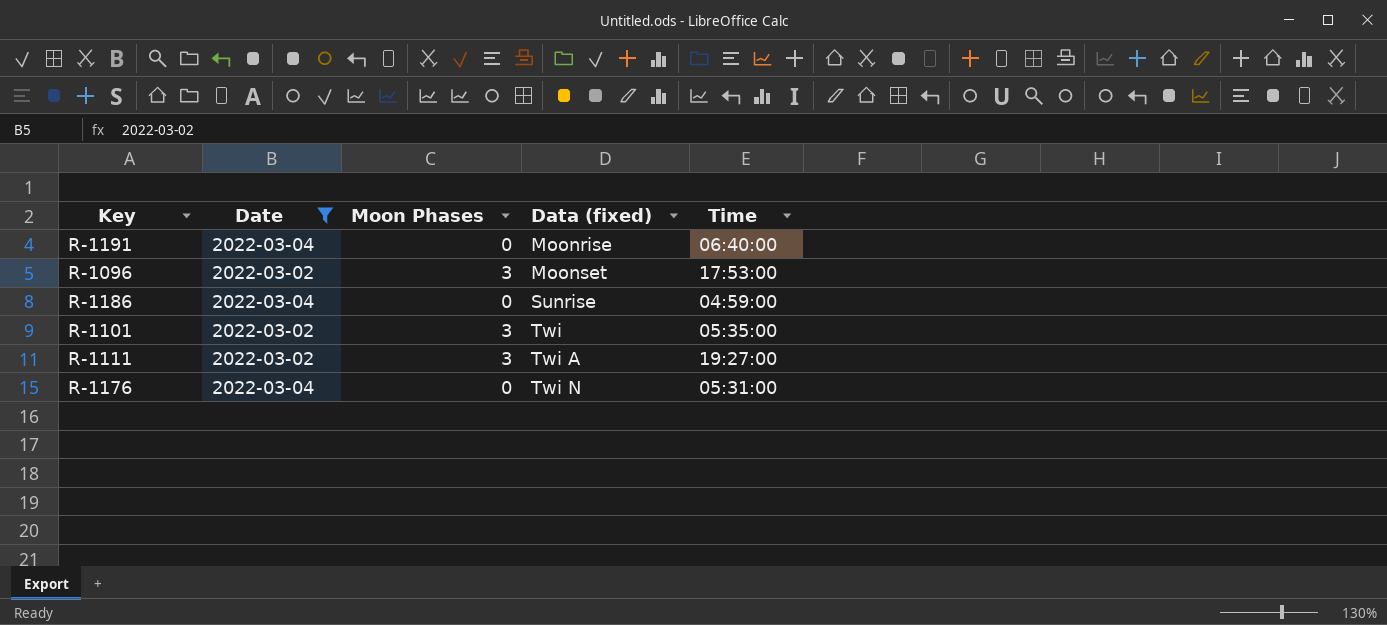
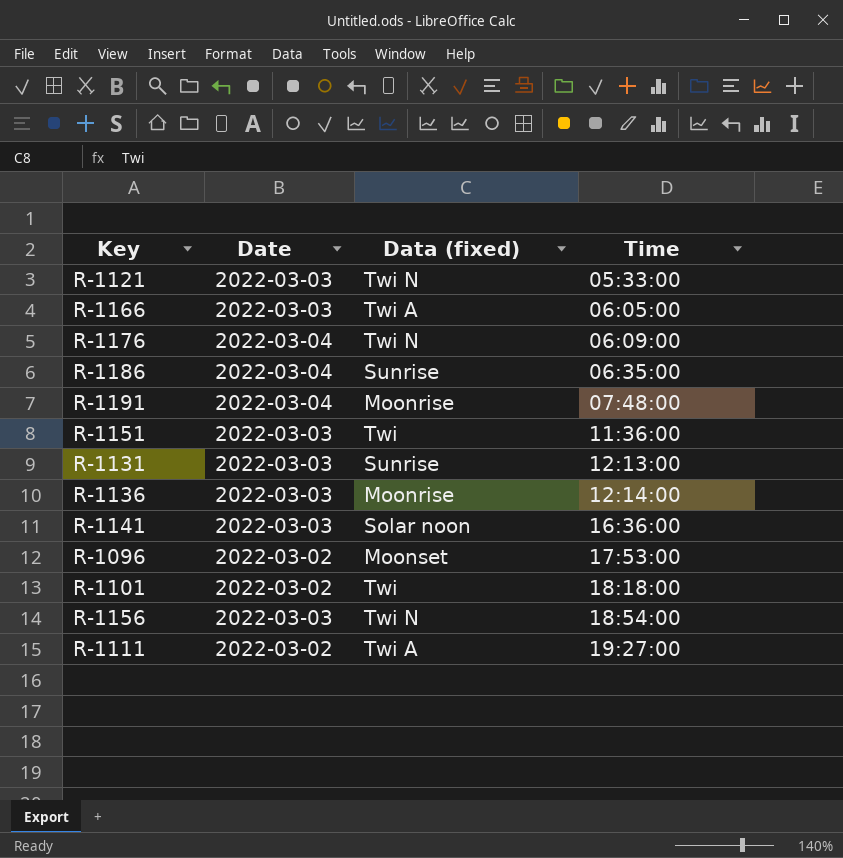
filter: Date != 2022-03-03 -> none
row order: Data (fixed) ascending -> Time ascending
column Moon Phases | position: 3 -> none
R-1176 | Time: 05:31:00 -> 06:09:00
R-1186 | Time: 04:59:00 -> 06:35:00
R-1191 | Time: 06:40:00 -> 07:48:00
R-1101 | Time: 05:35:00 -> 18:18:00

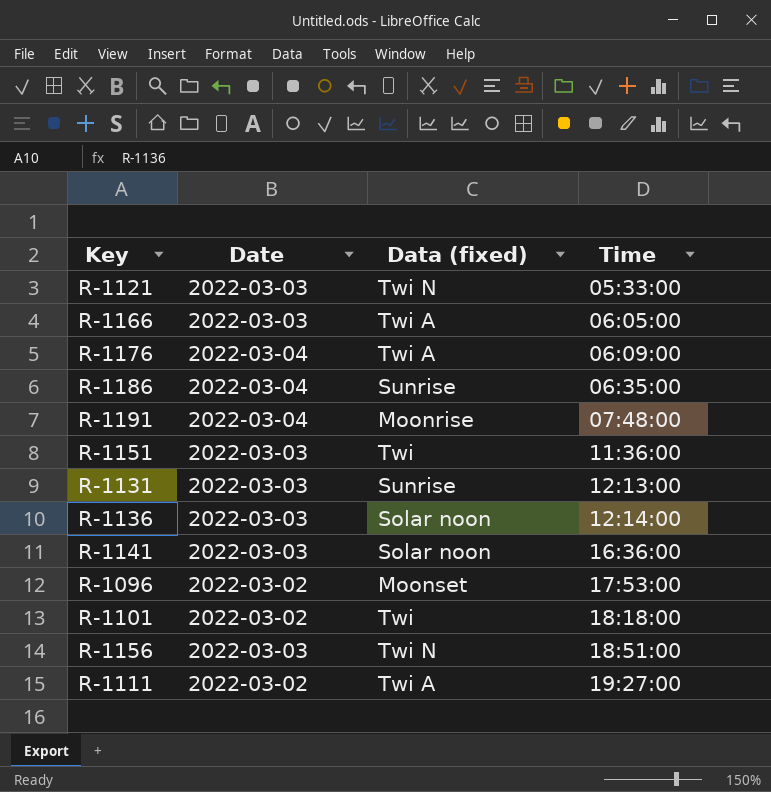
R-1176 | Data (fixed): Twi N -> Twi A
R-1136 | Data (fixed): Moonrise -> Solar noon
R-1156 | Time: 18:54:00 -> 18:51:00

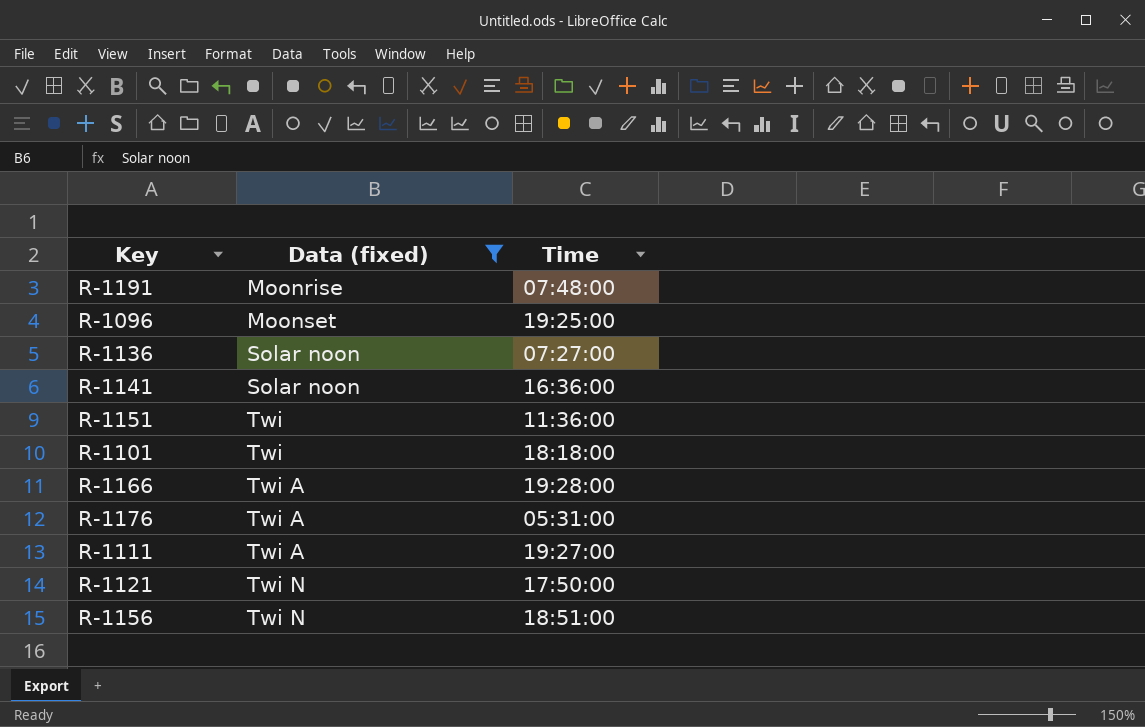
filter: none -> Data (fixed) != Sunrise
row order: Time ascending -> Data (fixed) ascending
column Date | position: 2 -> none
R-1096 | Time: 17:53:00 -> 19:25:00
R-1136 | Time: 12:14:00 -> 07:27:00
R-1166 | Time: 06:05:00 -> 19:28:00
R-1176 | Time: 06:09:00 -> 05:31:00
R-1121 | Time: 05:33:00 -> 17:50:00

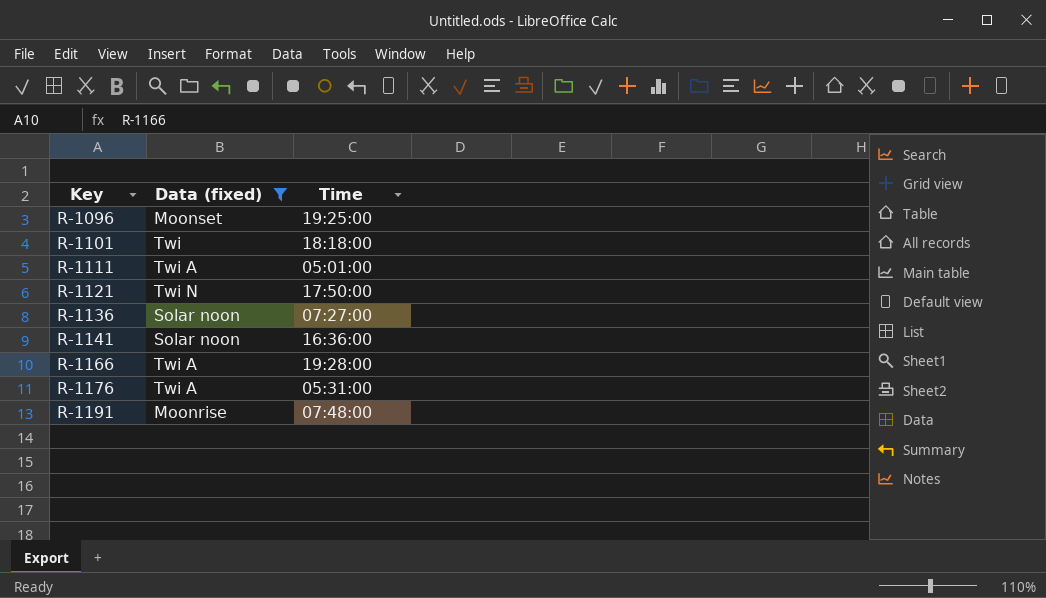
row order: Data (fixed) ascending -> Key ascending
row R-1151: Twi | 11:36:00 -> none
row R-1156: Twi N | 18:51:00 -> none
R-1111 | Time: 19:27:00 -> 05:01:00

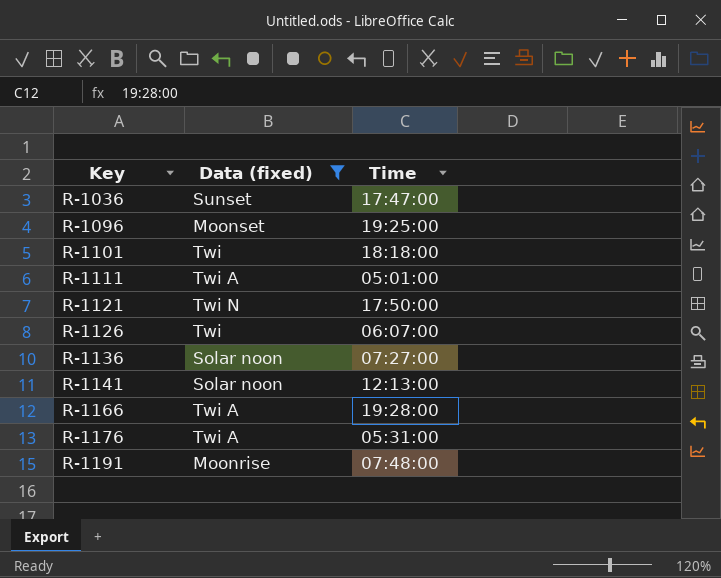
row R-1036: none -> Sunset | 17:47:00
row R-1126: none -> Twi | 06:07:00
R-1141 | Time: 16:36:00 -> 12:13:00

